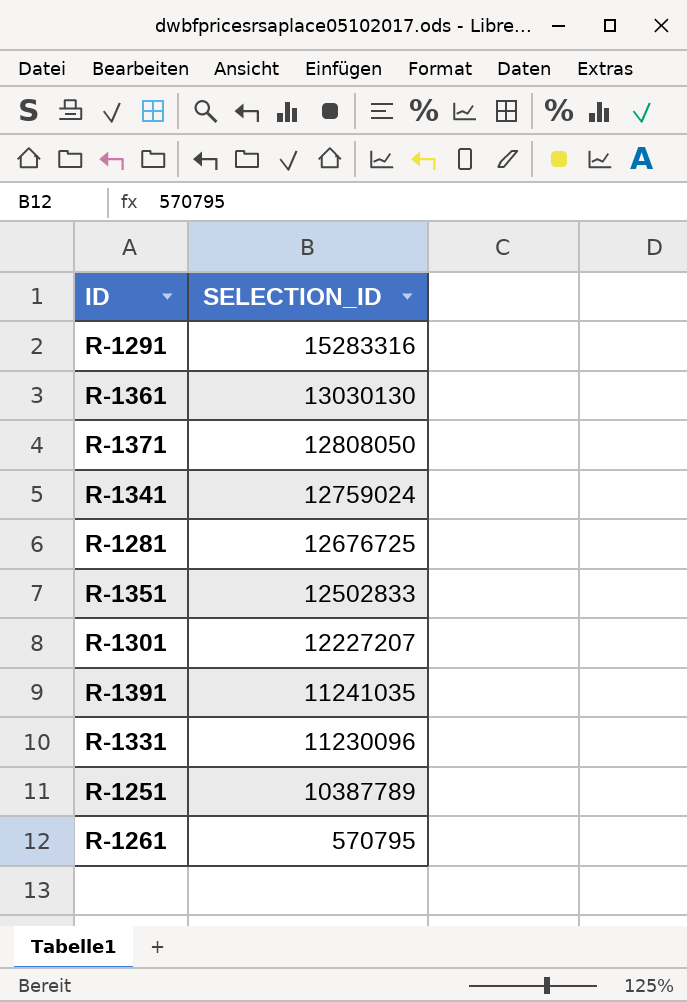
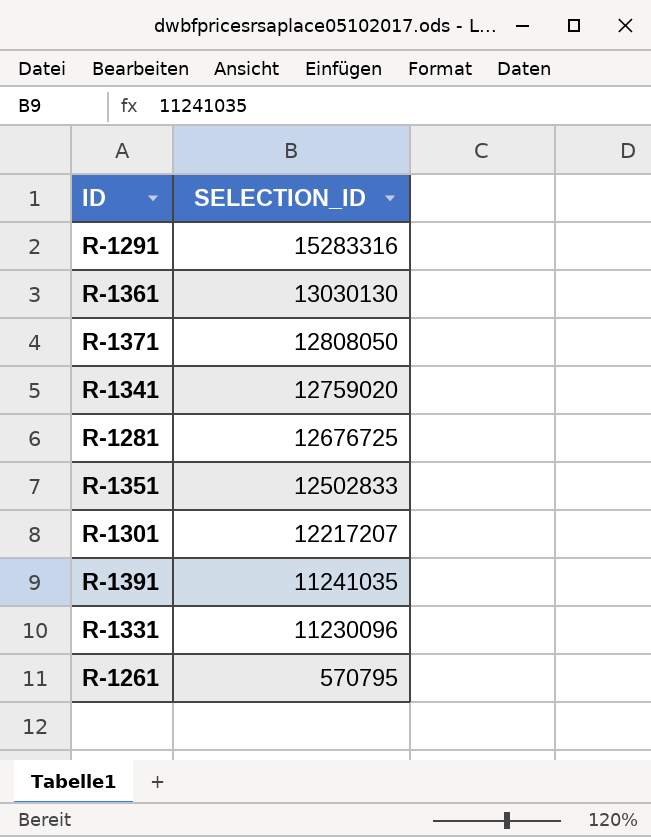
row R-1251: 10387789 -> none
R-1341 | SELECTION_ID: 12759024 -> 12759020
R-1301 | SELECTION_ID: 12227207 -> 12217207

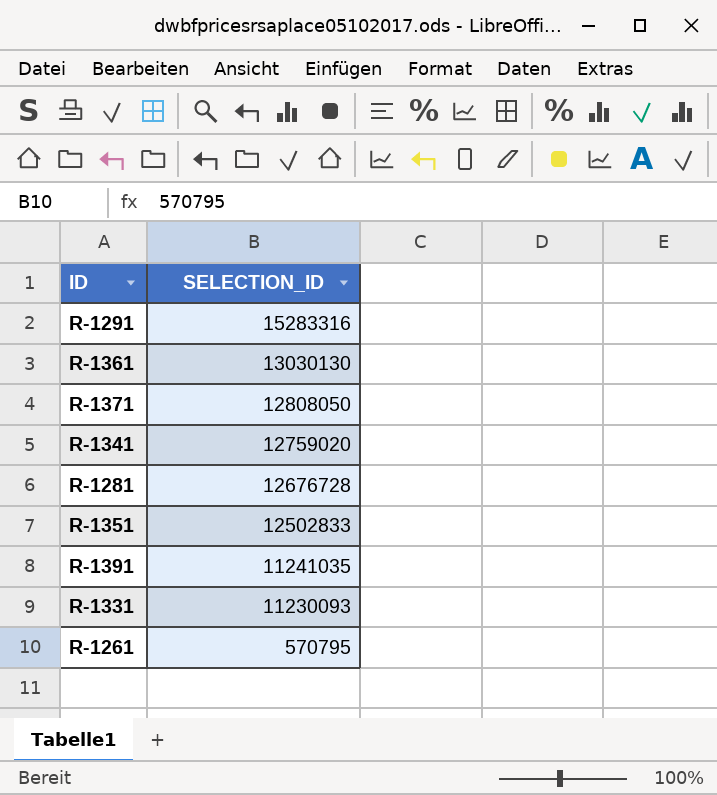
row R-1301: 12217207 -> none
R-1281 | SELECTION_ID: 12676725 -> 12676728
R-1331 | SELECTION_ID: 11230096 -> 11230093

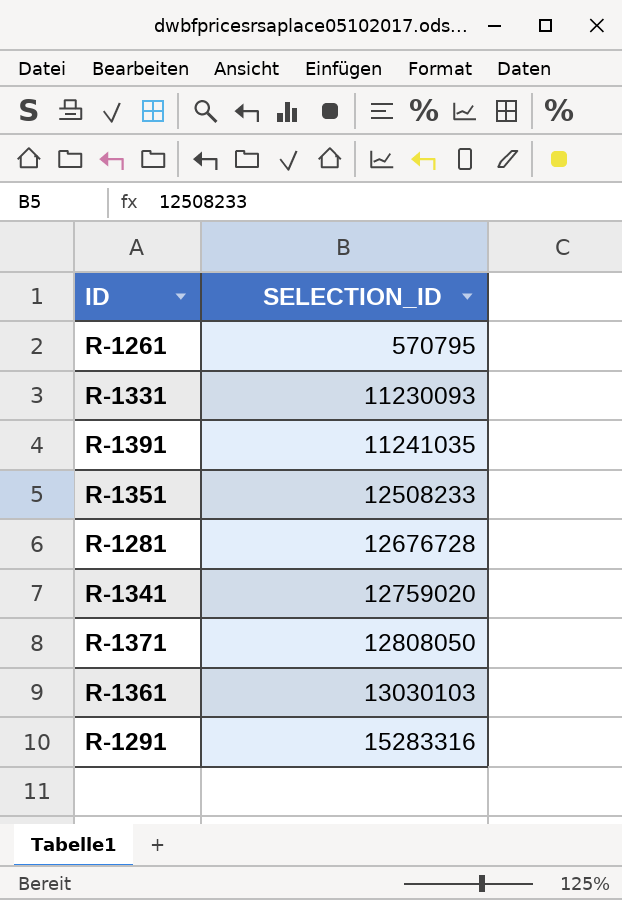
row order: SELECTION_ID descending -> SELECTION_ID ascending
R-1351 | SELECTION_ID: 12502833 -> 12508233
R-1361 | SELECTION_ID: 13030130 -> 13030103

